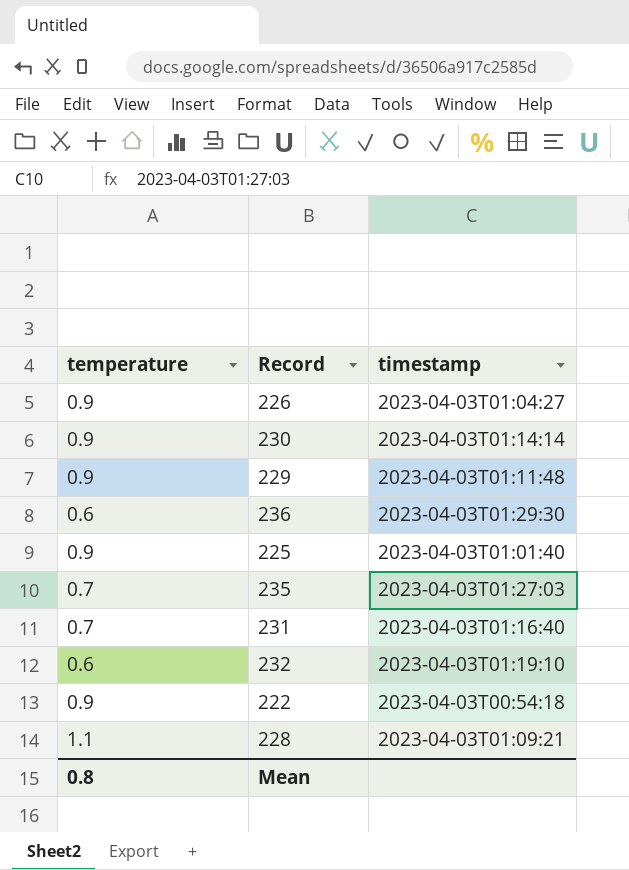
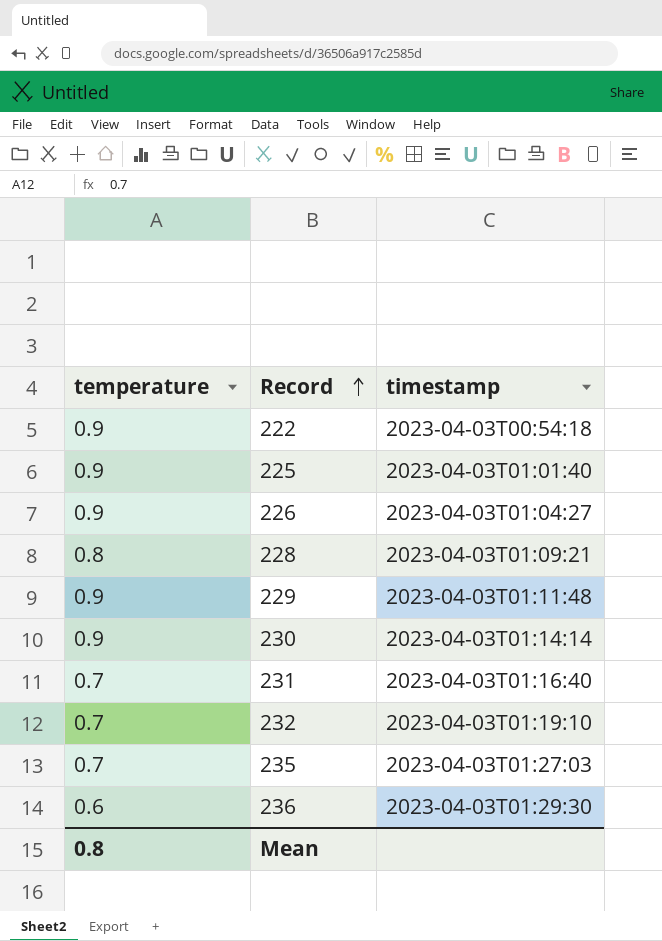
row order: none -> Record ascending
228 | temperature: 1.1 -> 0.8
232 | temperature: 0.6 -> 0.7

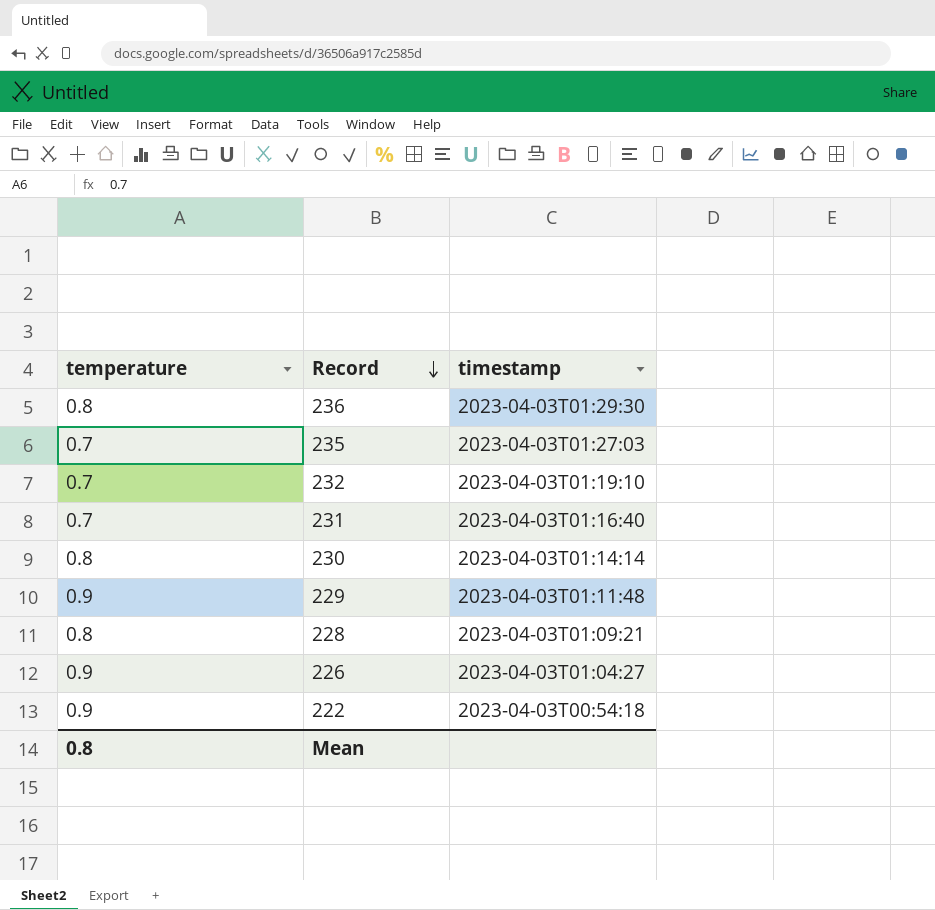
row order: Record ascending -> Record descending
row 225: 0.9 | 2023-04-03T01:01:40 -> none
236 | temperature: 0.6 -> 0.8
230 | temperature: 0.9 -> 0.8

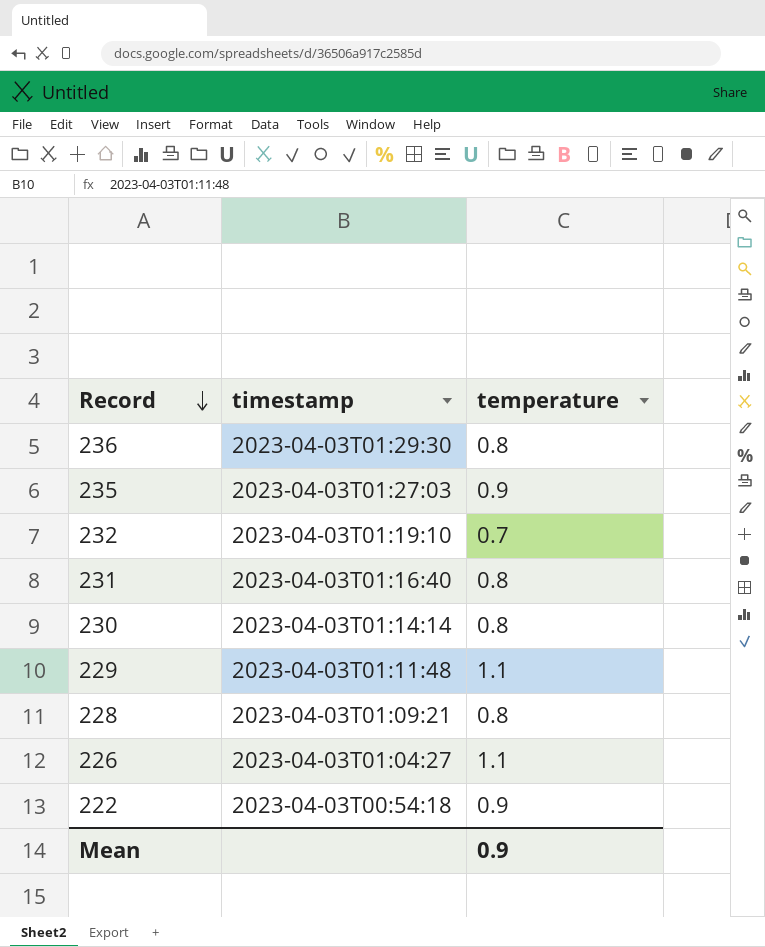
column temperature | position: 1 -> 3
235 | temperature: 0.7 -> 0.9
231 | temperature: 0.7 -> 0.8
229 | temperature: 0.9 -> 1.1
226 | temperature: 0.9 -> 1.1
Mean | temperature: 0.8 -> 0.9

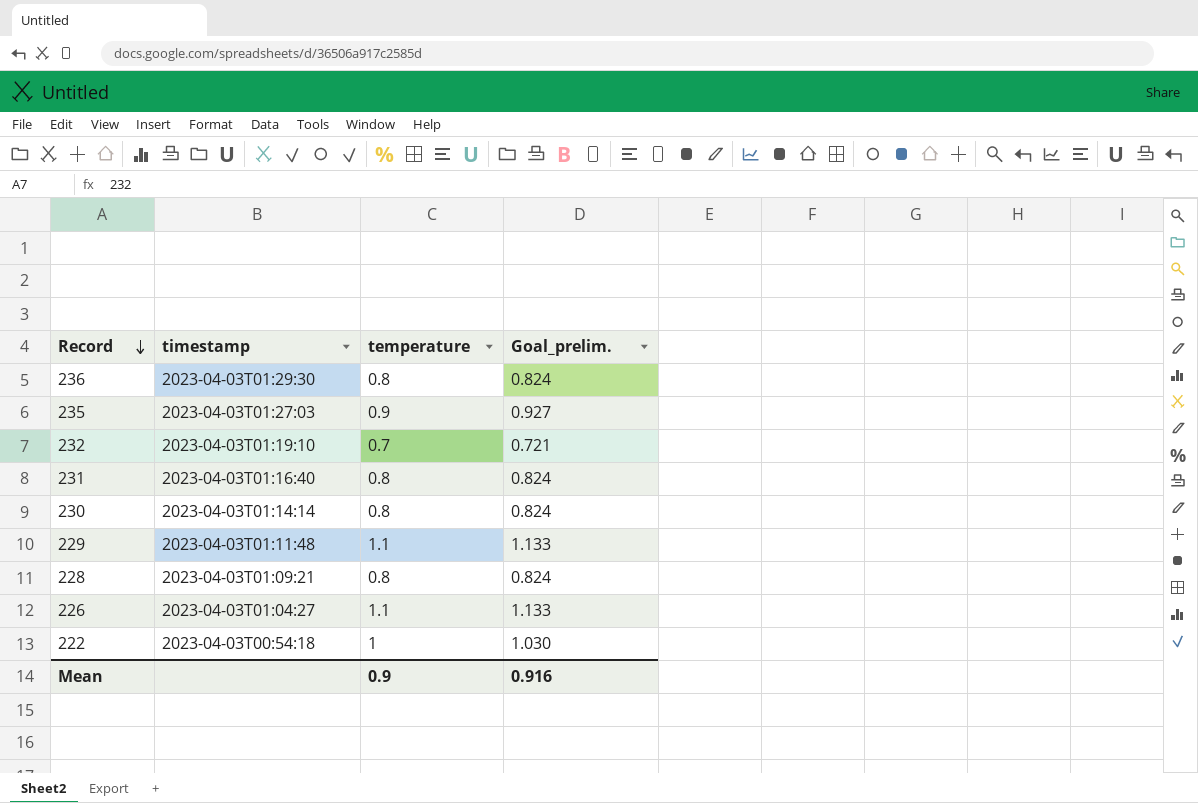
column Goal_prelim. | formula: none -> [temperature] * 1.03
222 | temperature: 0.9 -> 1

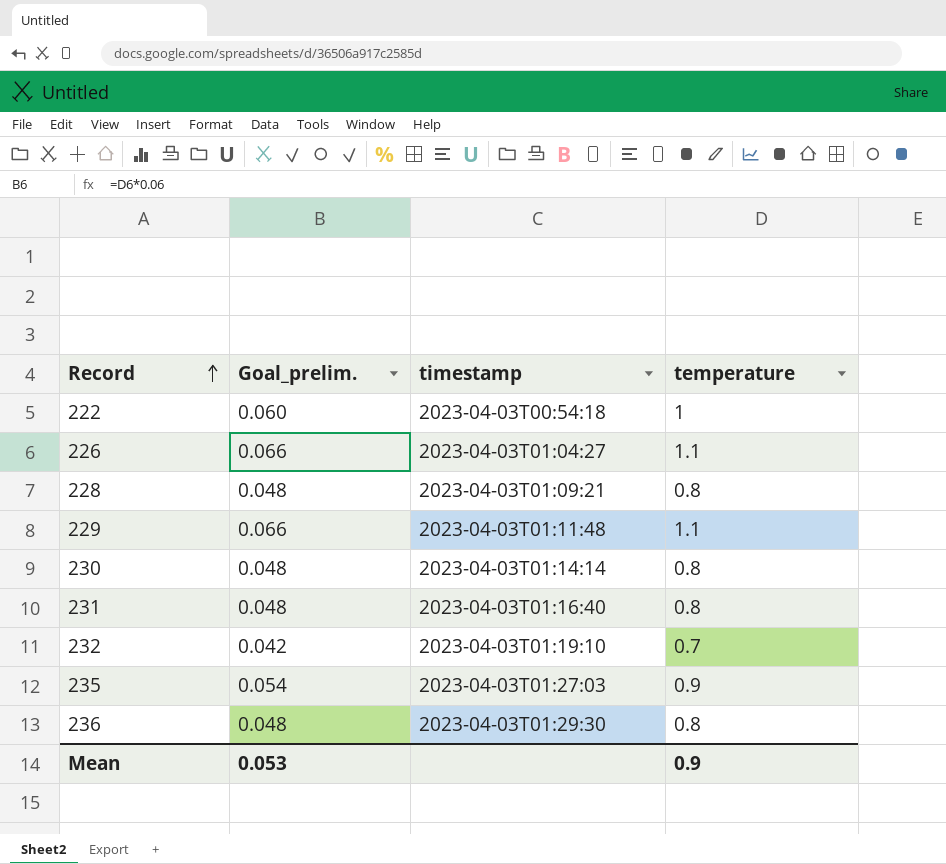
row order: Record descending -> Record ascending
column Goal_prelim. | formula: [temperature] * 1.03 -> [temperature] * 0.06
column Goal_prelim. | position: 4 -> 2
Mean | Goal_prelim.: 0.916 -> 0.053

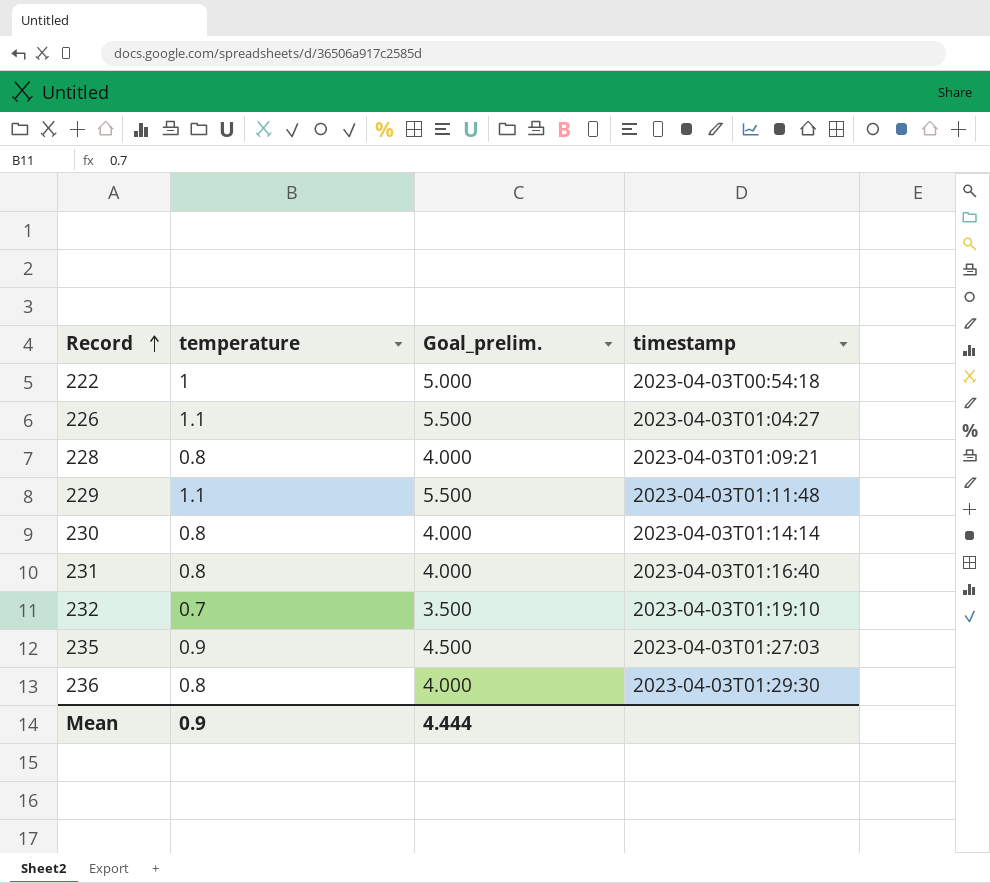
column temperature | position: 4 -> 2
column Goal_prelim. | formula: [temperature] * 0.06 -> [temperature] * 5
Mean | Goal_prelim.: 0.053 -> 4.444

